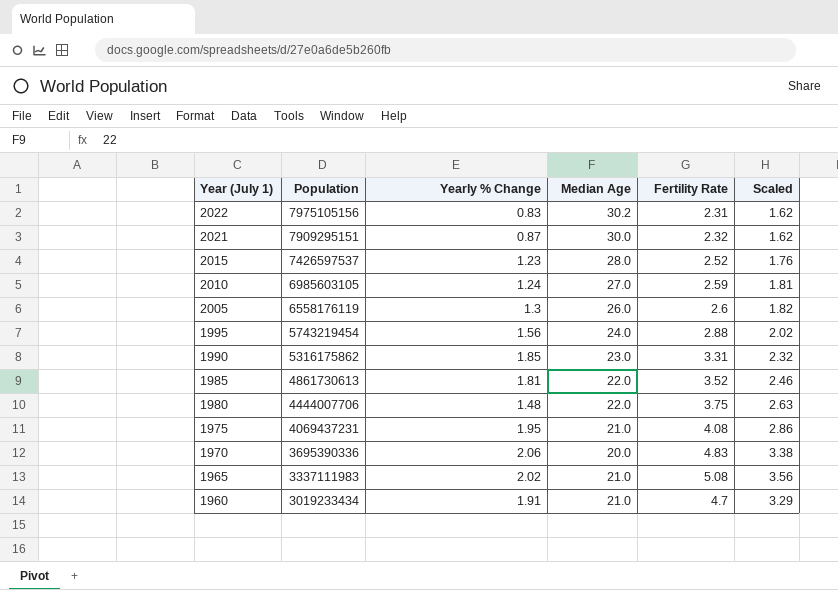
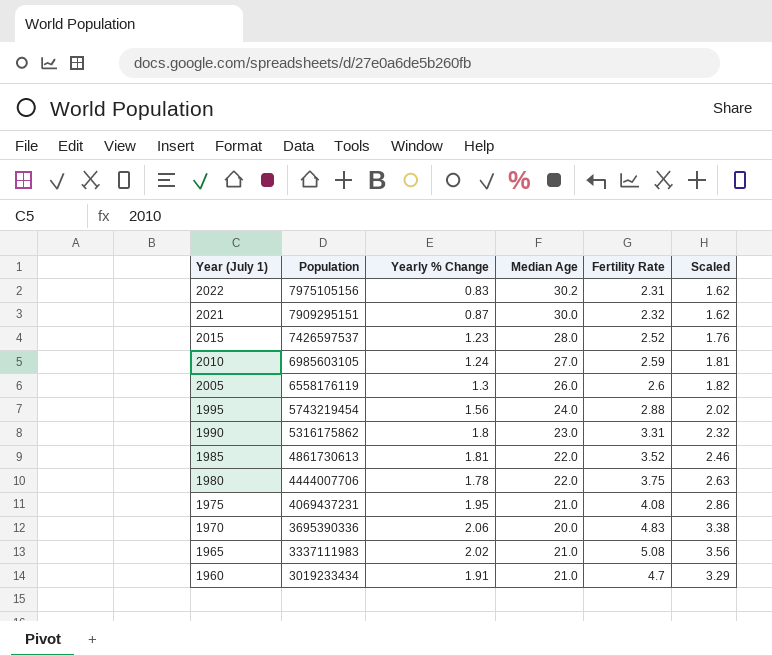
1990 | Yearly % Change: 1.85 -> 1.8
1980 | Yearly % Change: 1.48 -> 1.78

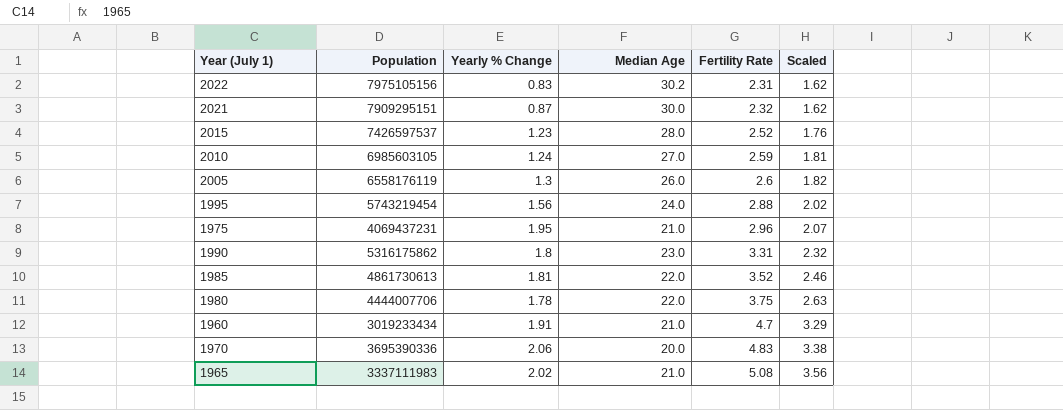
row order: Year (July 1) descending -> Fertility Rate ascending
1975 | Fertility Rate: 4.08 -> 2.96
1975 | Scaled: 2.86 -> 2.07

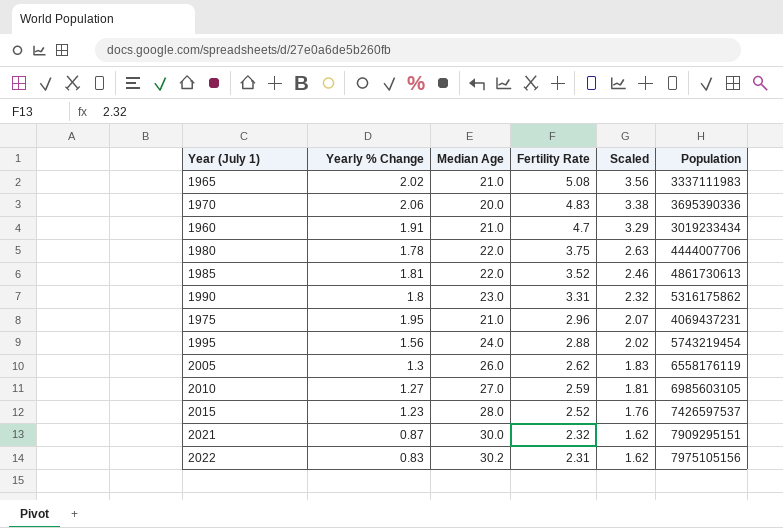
row order: Fertility Rate ascending -> Fertility Rate descending
column Population | position: 2 -> 6
2005 | Fertility Rate: 2.6 -> 2.62
2005 | Scaled: 1.82 -> 1.83
2010 | Yearly % Change: 1.24 -> 1.27

